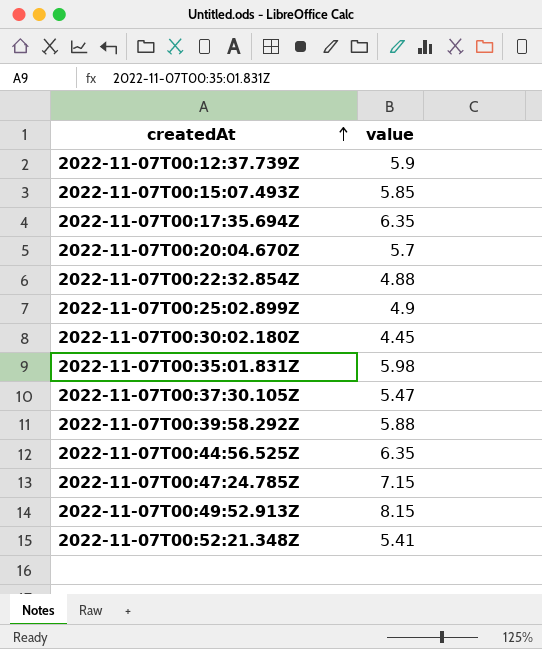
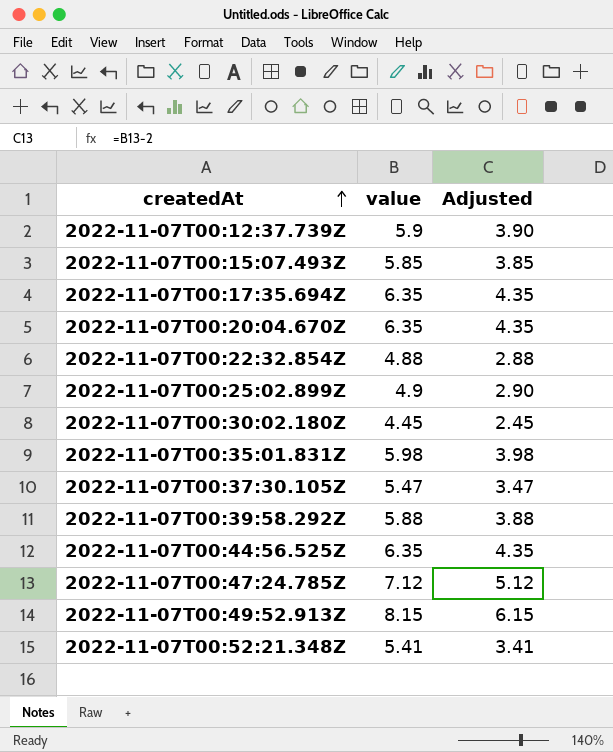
column Adjusted | formula: none -> [value] - 2
2022-11-07T00:20:04.670Z | value: 5.7 -> 6.35
2022-11-07T00:47:24.785Z | value: 7.15 -> 7.12

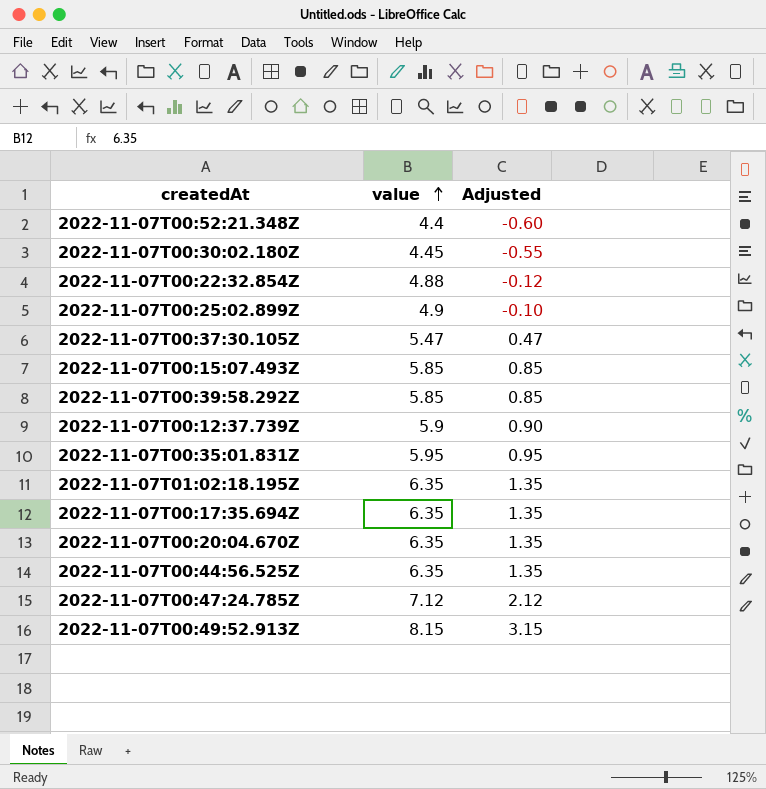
row order: createdAt ascending -> value ascending
column Adjusted | formula: [value] - 2 -> [value] - 5
2022-11-07T00:52:21.348Z | value: 5.41 -> 4.4
2022-11-07T00:39:58.292Z | value: 5.88 -> 5.85
2022-11-07T00:35:01.831Z | value: 5.98 -> 5.95
row 2022-11-07T01:02:18.195Z: none -> 6.35 | 1.35

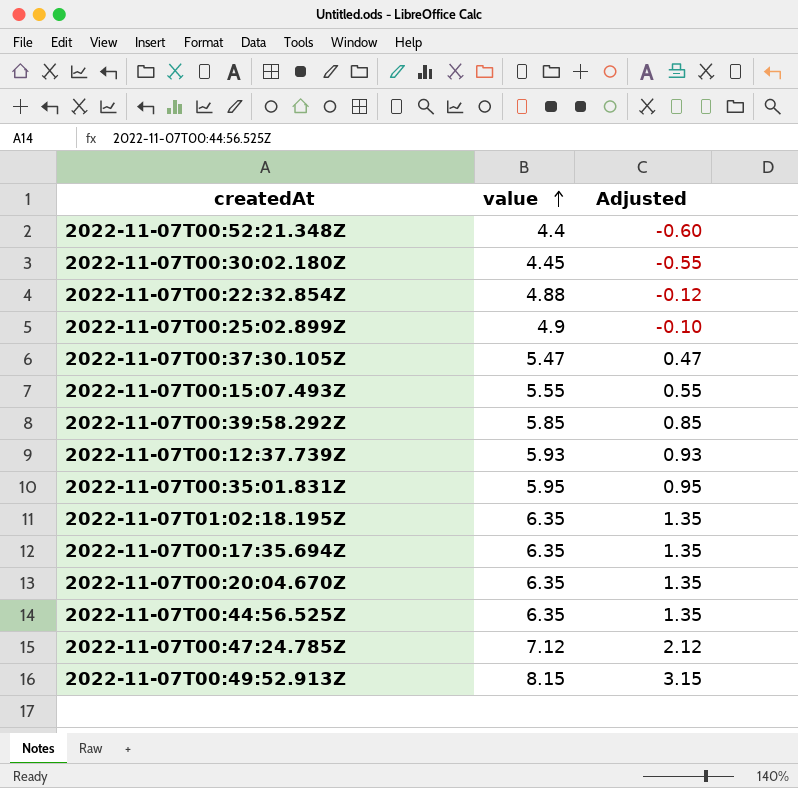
2022-11-07T00:15:07.493Z | value: 5.85 -> 5.55
2022-11-07T00:15:07.493Z | Adjusted: 0.85 -> 0.55
2022-11-07T00:12:37.739Z | value: 5.9 -> 5.93
2022-11-07T00:12:37.739Z | Adjusted: 0.90 -> 0.93

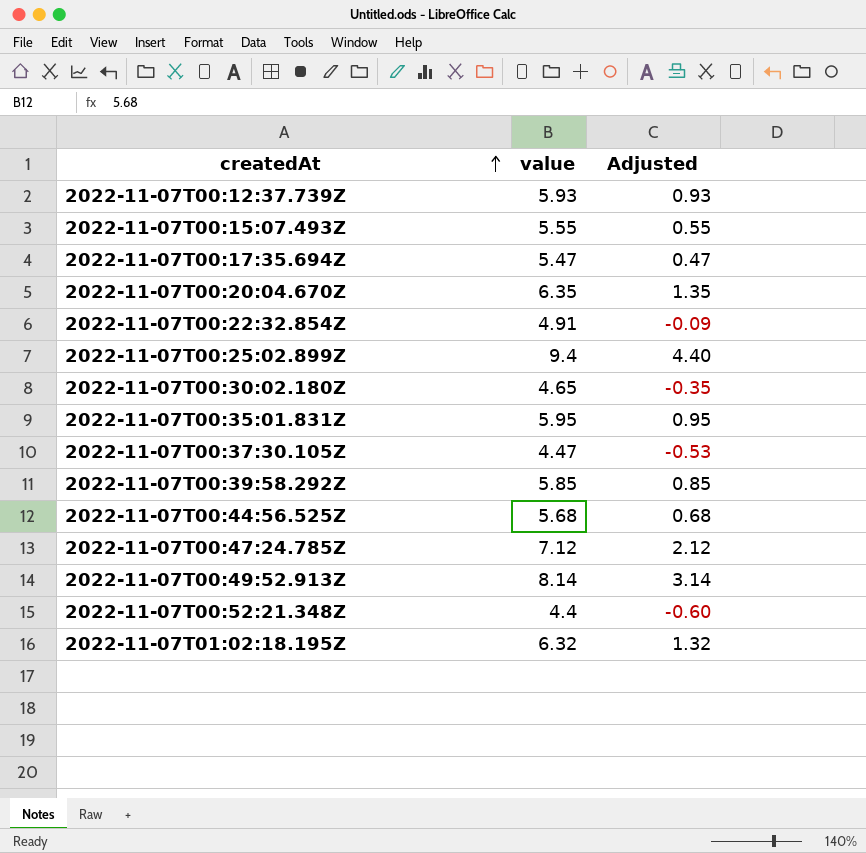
row order: value ascending -> createdAt ascending
2022-11-07T00:17:35.694Z | value: 6.35 -> 5.47
2022-11-07T00:17:35.694Z | Adjusted: 1.35 -> 0.47
2022-11-07T00:22:32.854Z | value: 4.88 -> 4.91
2022-11-07T00:22:32.854Z | Adjusted: -0.12 -> -0.09
2022-11-07T00:25:02.899Z | value: 4.9 -> 9.4
2022-11-07T00:25:02.899Z | Adjusted: -0.10 -> 4.40
2022-11-07T00:30:02.180Z | value: 4.45 -> 4.65
2022-11-07T00:30:02.180Z | Adjusted: -0.55 -> -0.35
2022-11-07T00:37:30.105Z | value: 5.47 -> 4.47
2022-11-07T00:37:30.105Z | Adjusted: 0.47 -> -0.53
2022-11-07T00:44:56.525Z | value: 6.35 -> 5.68
2022-11-07T00:44:56.525Z | Adjusted: 1.35 -> 0.68
2022-11-07T00:49:52.913Z | value: 8.15 -> 8.14
2022-11-07T00:49:52.913Z | Adjusted: 3.15 -> 3.14
2022-11-07T01:02:18.195Z | value: 6.35 -> 6.32
2022-11-07T01:02:18.195Z | Adjusted: 1.35 -> 1.32

